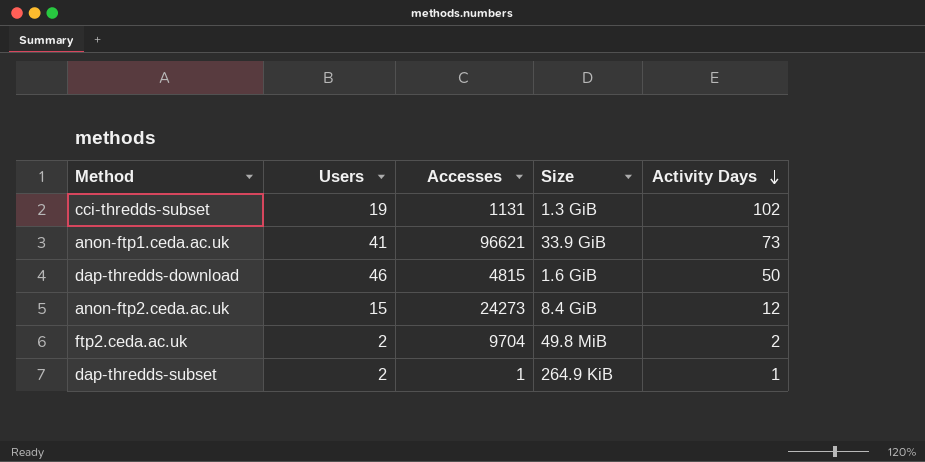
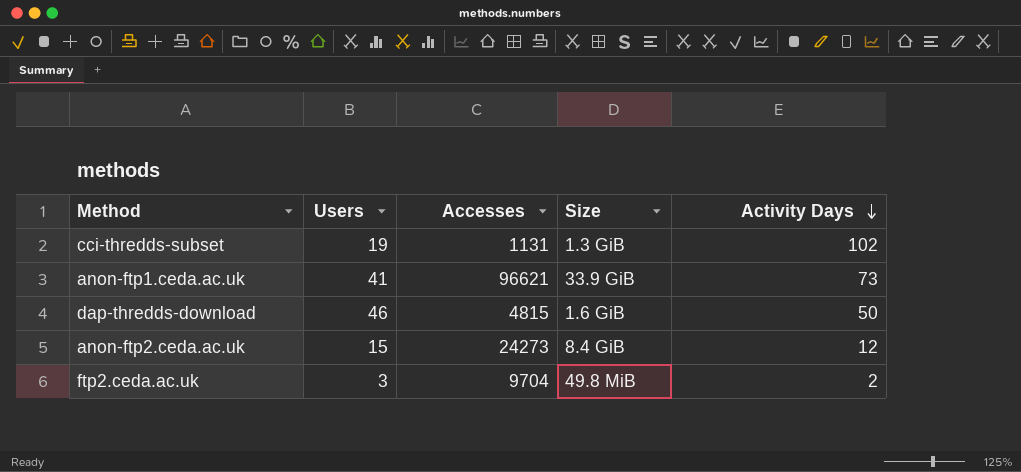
row dap-thredds-subset: 2 | 1 | 264.9 KiB | 1 -> none
ftp2.ceda.ac.uk | Users: 2 -> 3

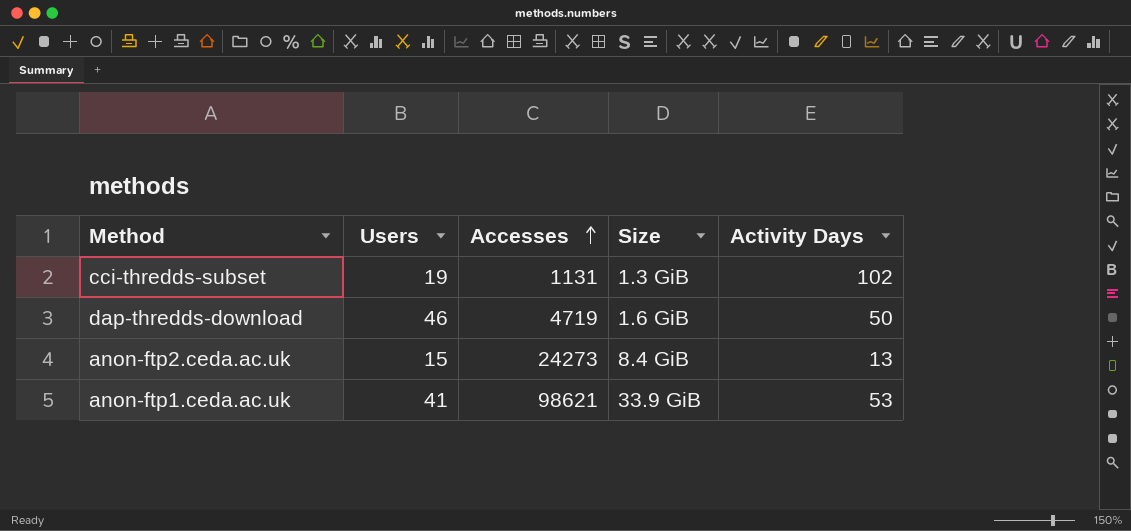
row order: Activity Days descending -> Accesses ascending
row ftp2.ceda.ac.uk: 3 | 9704 | 49.8 MiB | 2 -> none
dap-thredds-download | Accesses: 4815 -> 4719
anon-ftp2.ceda.ac.uk | Activity Days: 12 -> 13
anon-ftp1.ceda.ac.uk | Accesses: 96621 -> 98621
anon-ftp1.ceda.ac.uk | Activity Days: 73 -> 53

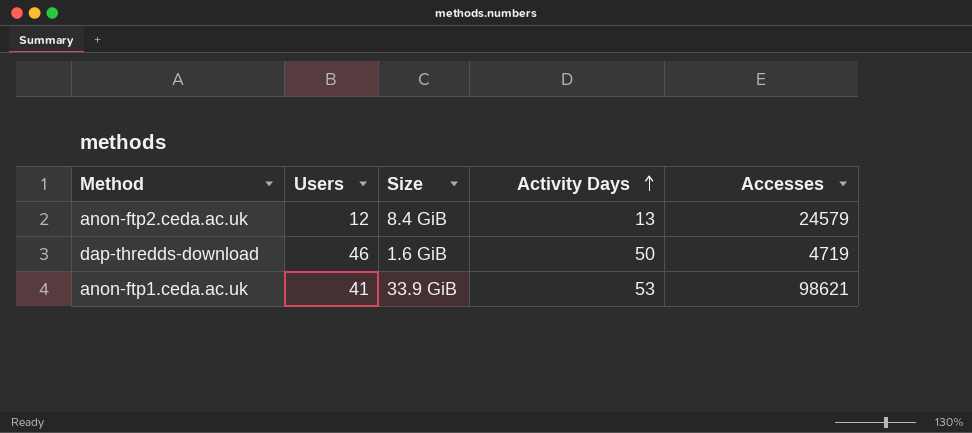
row order: Accesses ascending -> Activity Days ascending
column Accesses | position: 3 -> 5
row cci-thredds-subset: 19 | 1131 | 1.3 GiB | 102 -> none
anon-ftp2.ceda.ac.uk | Users: 15 -> 12
anon-ftp2.ceda.ac.uk | Accesses: 24273 -> 24579

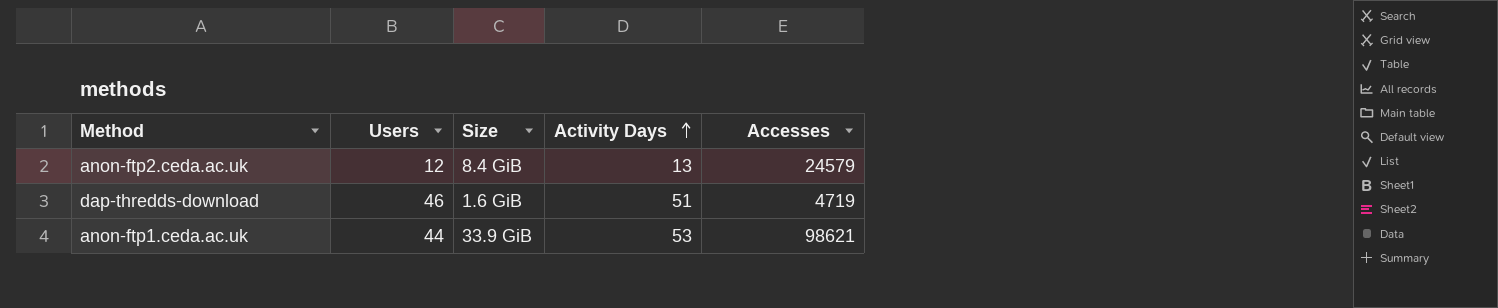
dap-thredds-download | Activity Days: 50 -> 51
anon-ftp1.ceda.ac.uk | Users: 41 -> 44

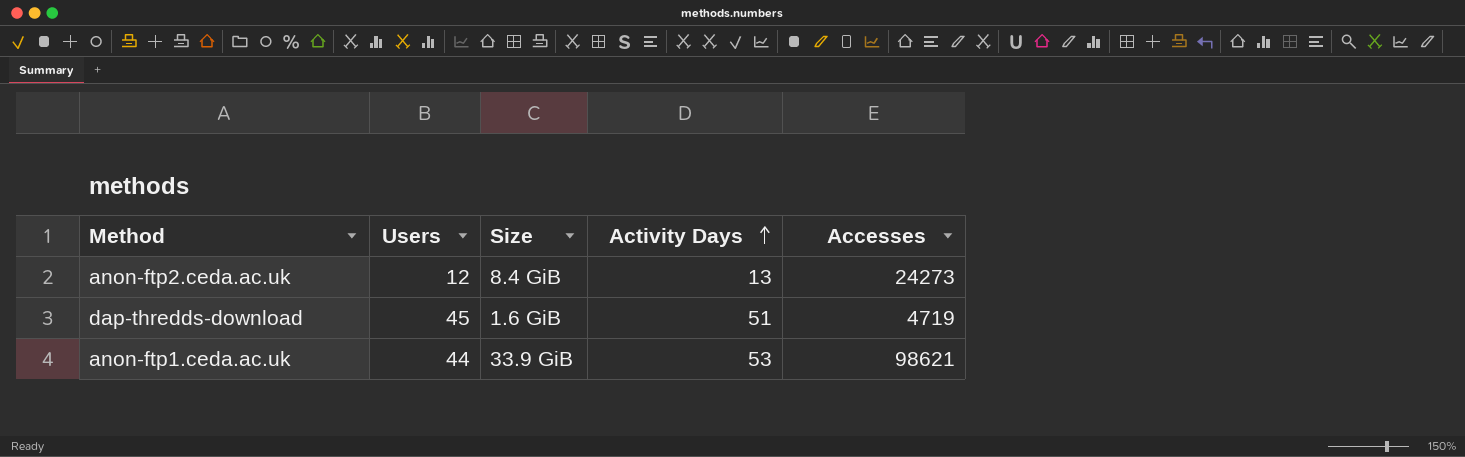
anon-ftp2.ceda.ac.uk | Accesses: 24579 -> 24273
dap-thredds-download | Users: 46 -> 45

